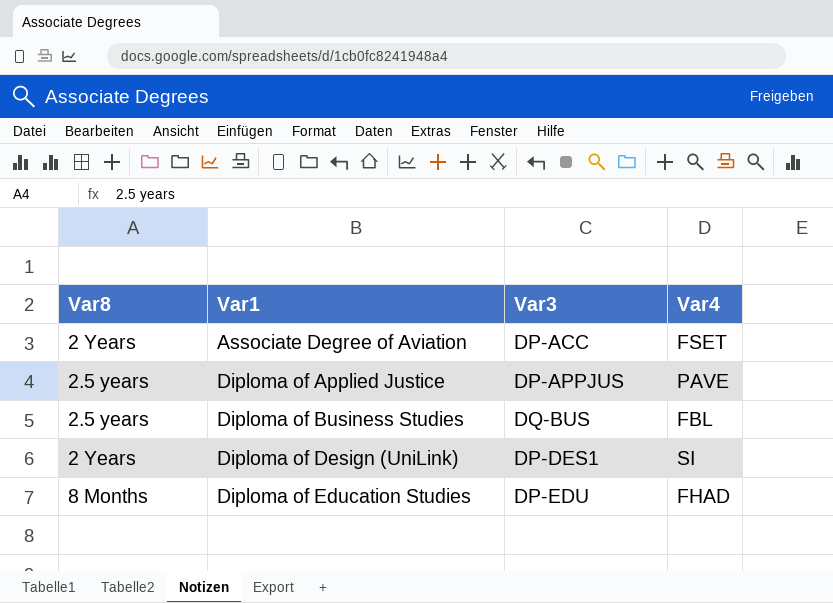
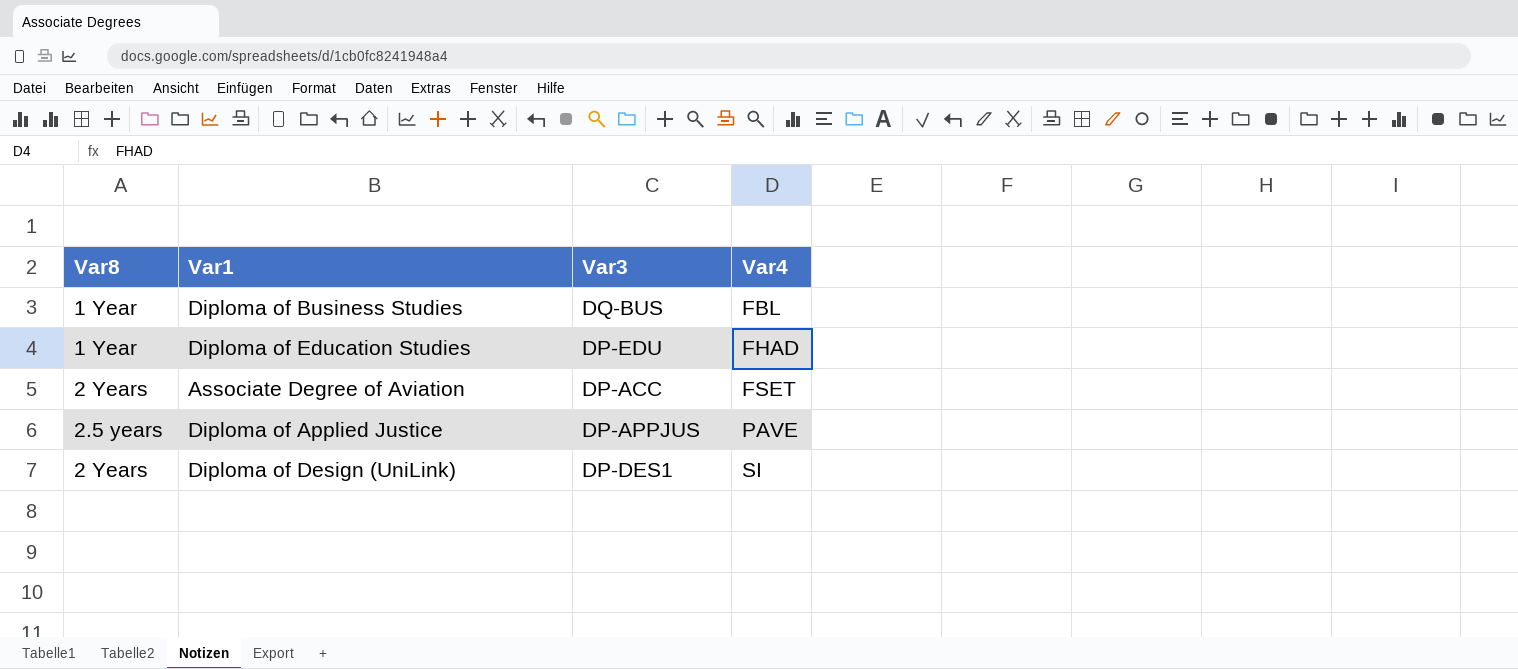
row order: Var1 ascending -> Var4 ascending
Diploma of Business Studies | Var8: 2.5 years -> 1 Year
Diploma of Education Studies | Var8: 8 Months -> 1 Year

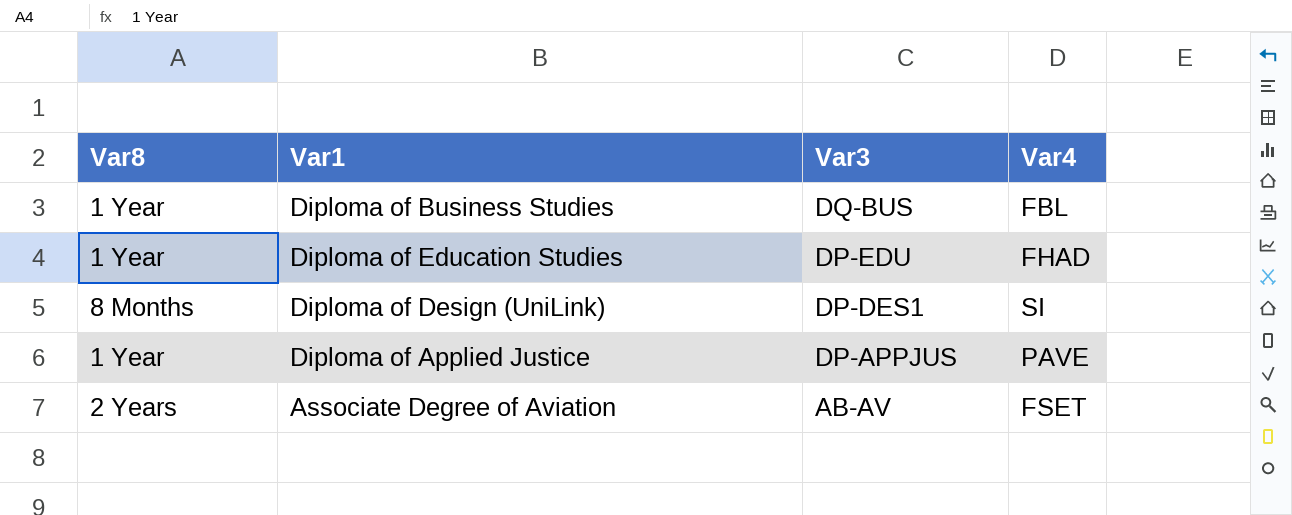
row order: Var4 ascending -> Var3 descending
Diploma of Design (UniLink) | Var8: 2 Years -> 8 Months
Diploma of Applied Justice | Var8: 2.5 years -> 1 Year
Associate Degree of Aviation | Var3: DP-ACC -> AB-AV

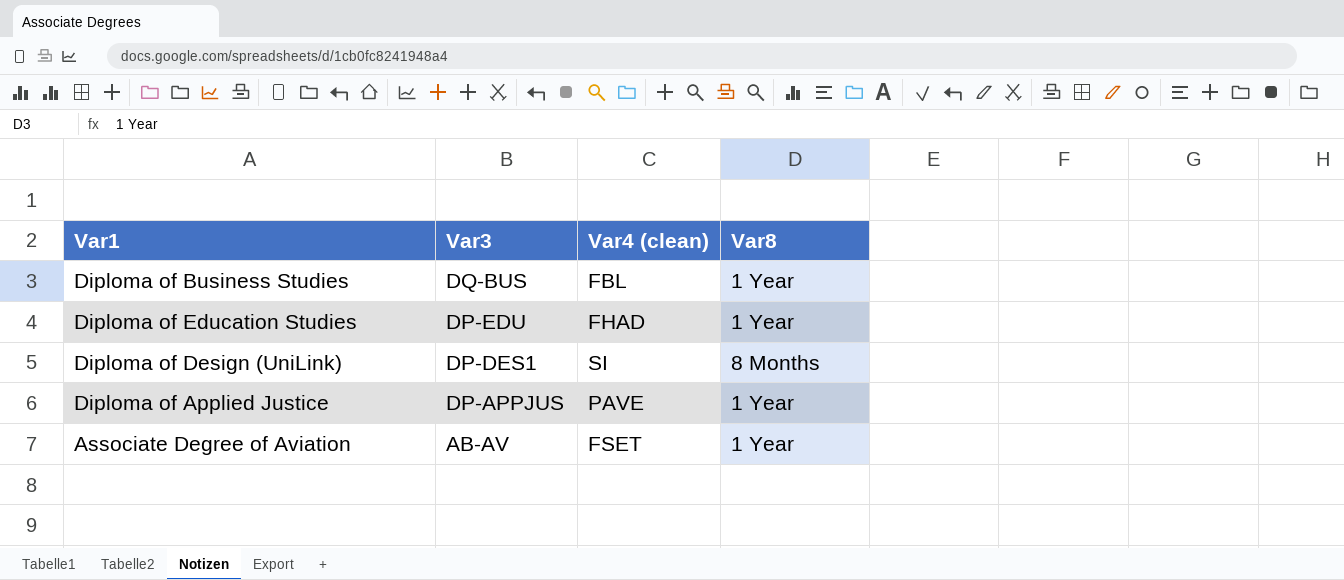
column name: Var4 -> Var4 (clean)
column Var8 | position: 1 -> 4
Associate Degree of Aviation | Var8: 2 Years -> 1 Year

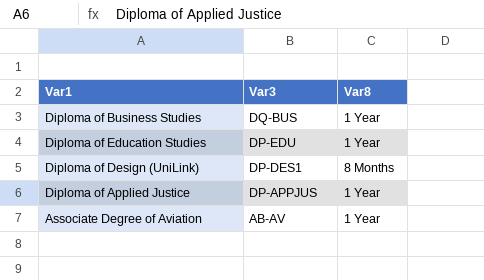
column Var4 (clean) | position: 3 -> none

